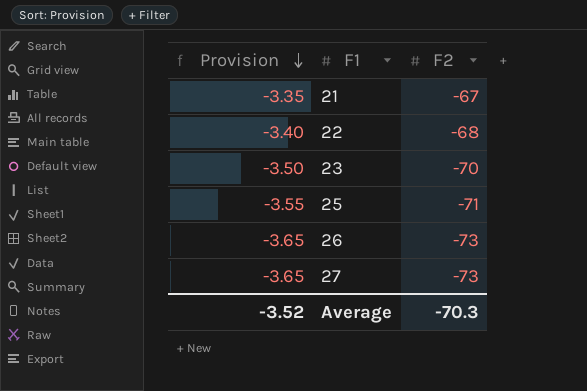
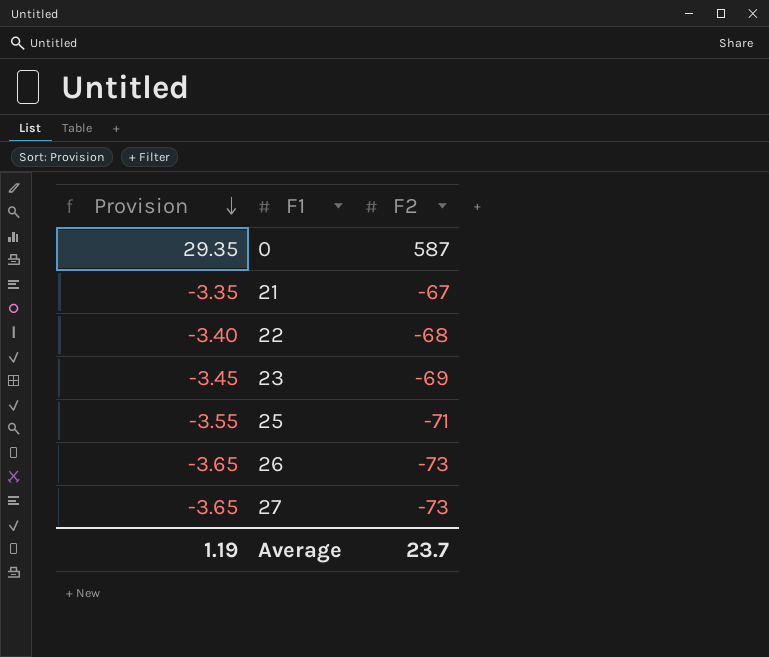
row 0: none -> 29.35 | 587
23 | Provision: -3.50 -> -3.45
23 | F2: -70 -> -69
Average | Provision: -3.52 -> 1.19
Average | F2: -70.3 -> 23.7

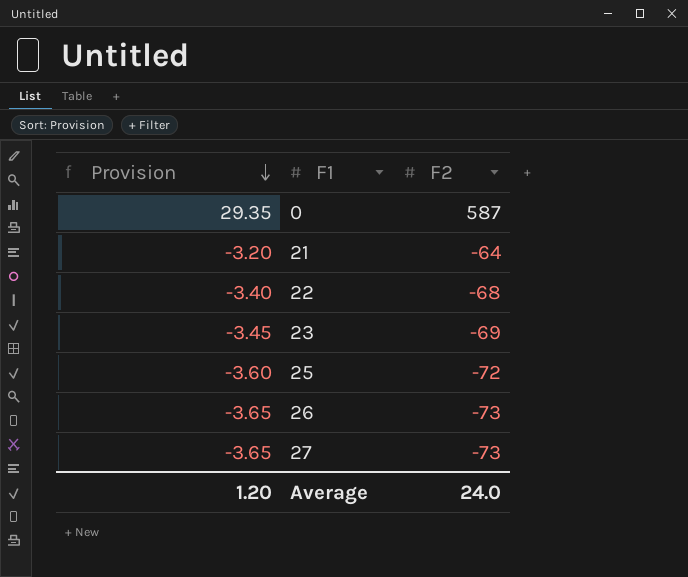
21 | Provision: -3.35 -> -3.20
21 | F2: -67 -> -64
25 | Provision: -3.55 -> -3.60
25 | F2: -71 -> -72
Average | Provision: 1.19 -> 1.20
Average | F2: 23.7 -> 24.0

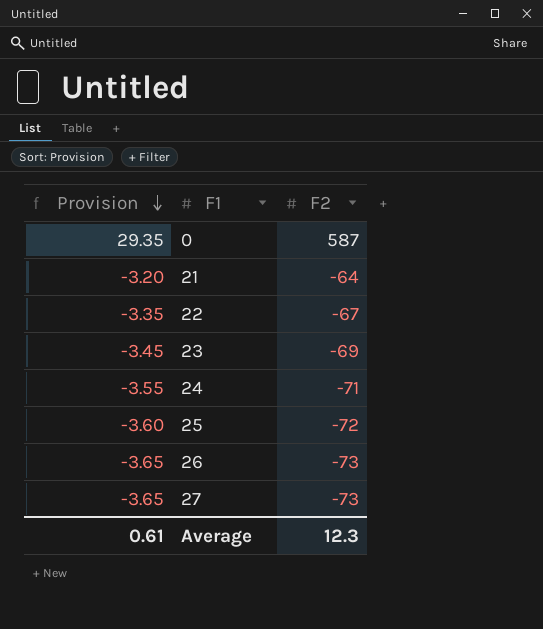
22 | Provision: -3.40 -> -3.35
22 | F2: -68 -> -67
row 24: none -> -3.55 | -71
Average | Provision: 1.20 -> 0.61
Average | F2: 24.0 -> 12.3

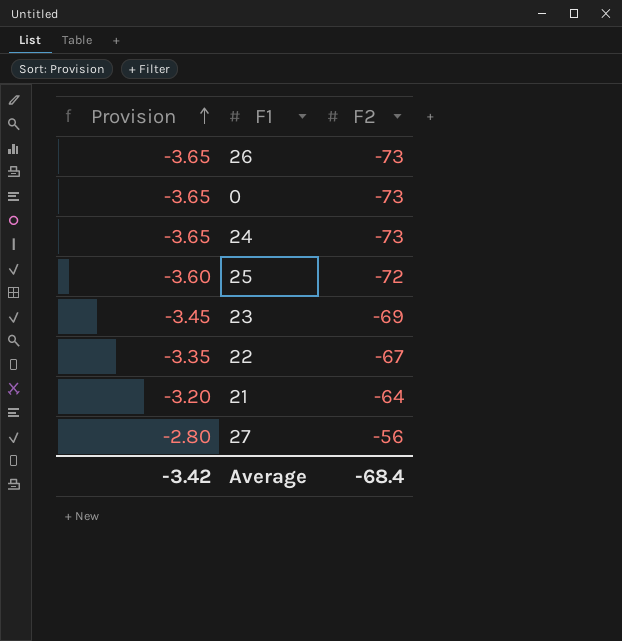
row order: Provision descending -> Provision ascending
0 | Provision: 29.35 -> -3.65
0 | F2: 587 -> -73
24 | Provision: -3.55 -> -3.65
24 | F2: -71 -> -73
27 | Provision: -3.65 -> -2.80
27 | F2: -73 -> -56
Average | Provision: 0.61 -> -3.42
Average | F2: 12.3 -> -68.4

